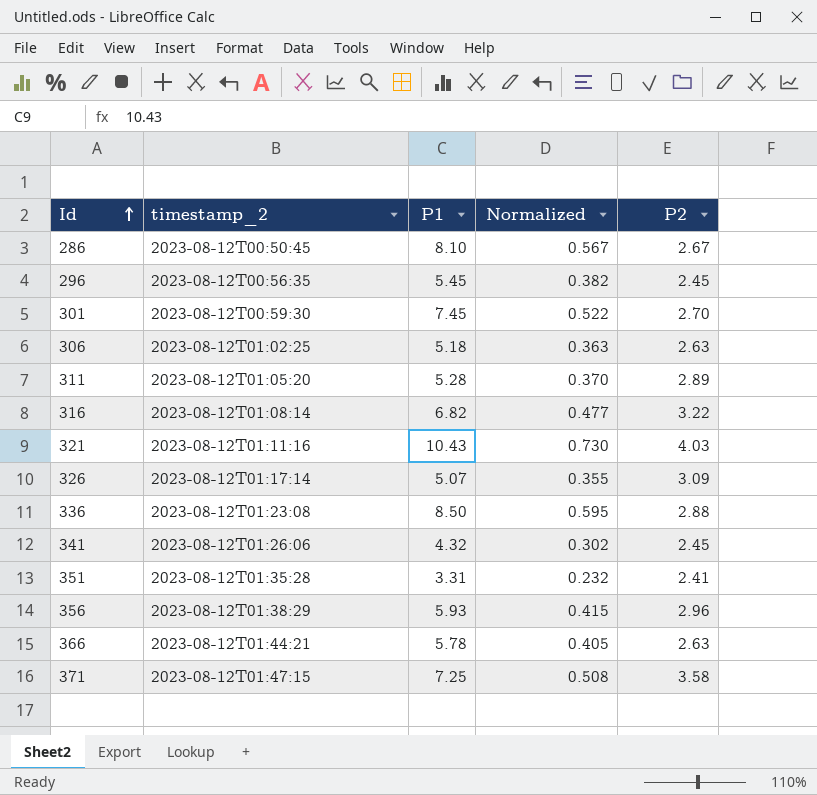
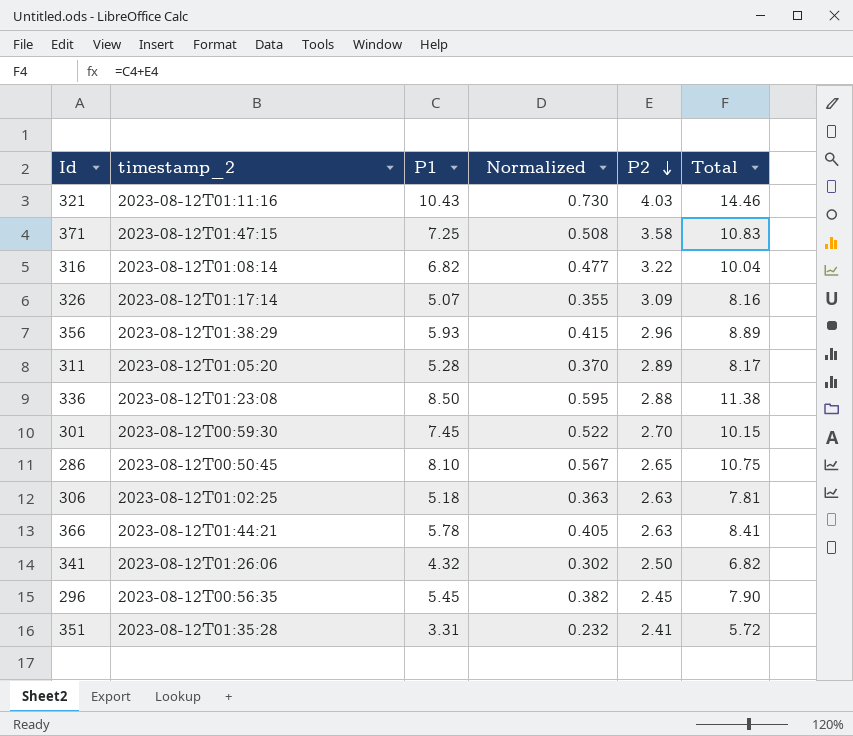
row order: Id ascending -> P2 descending
column Total | formula: none -> [P1] + [P2]
286 | P2: 2.67 -> 2.65
341 | P2: 2.45 -> 2.50

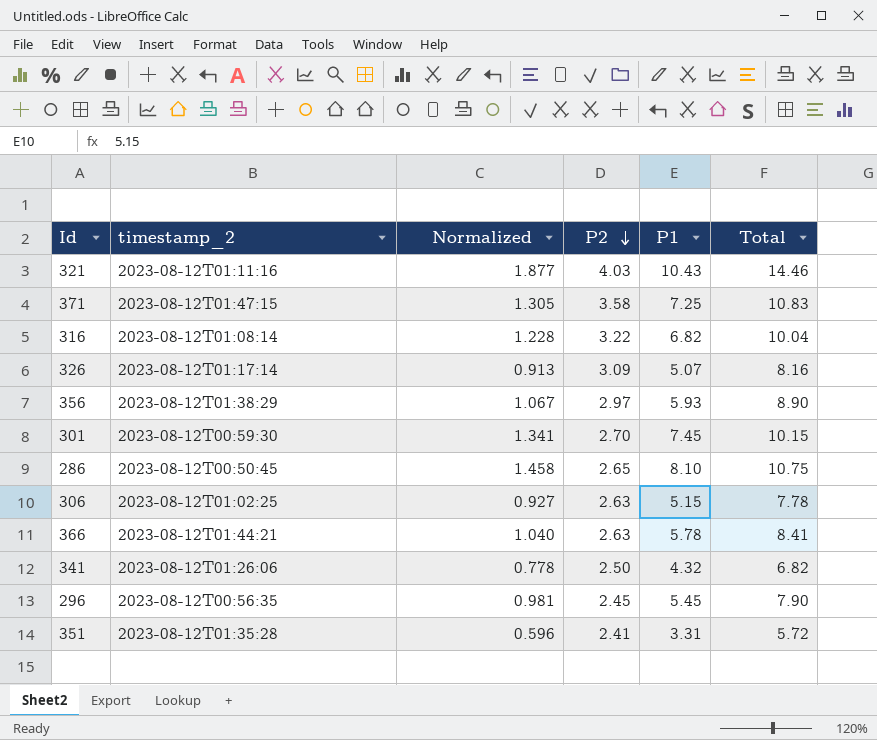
column Normalized | formula: [P1] * 0.07 -> [P1] * 0.18
column P1 | position: 3 -> 5
row 311: 2023-08-12T01:05:20 | 5.28 | 0.370 | 2.89 | 8.17 -> none
row 336: 2023-08-12T01:23:08 | 8.50 | 0.595 | 2.88 | 11.38 -> none
356 | P2: 2.96 -> 2.97
356 | Total: 8.89 -> 8.90
306 | P1: 5.18 -> 5.15
306 | Total: 7.81 -> 7.78

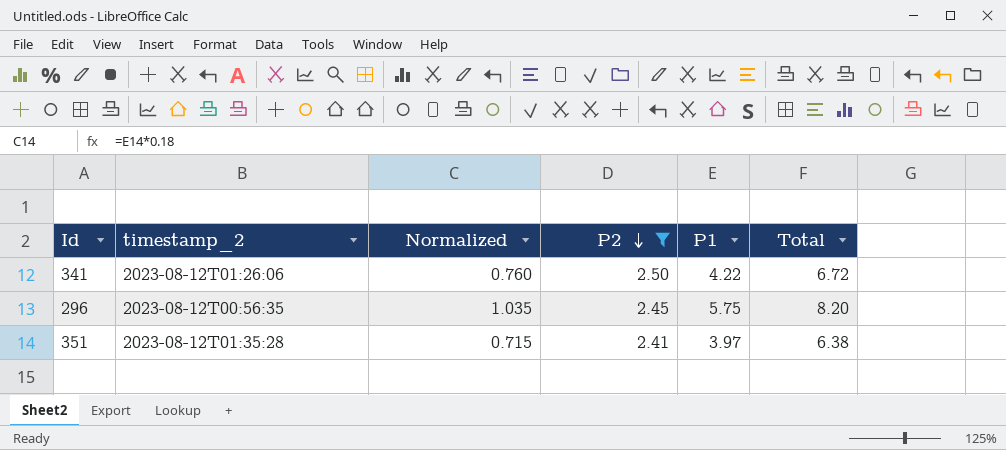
filter: none -> P2 <= 2.50
341 | Normalized: 0.778 -> 0.760
341 | P1: 4.32 -> 4.22
341 | Total: 6.82 -> 6.72
296 | Normalized: 0.981 -> 1.035
296 | P1: 5.45 -> 5.75
296 | Total: 7.90 -> 8.20
351 | Normalized: 0.596 -> 0.715
351 | P1: 3.31 -> 3.97
351 | Total: 5.72 -> 6.38

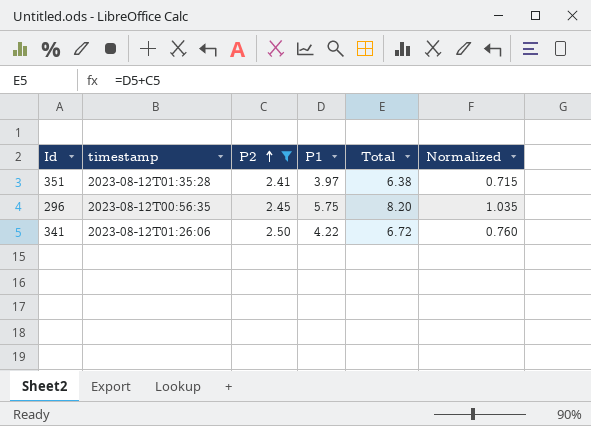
row order: P2 descending -> P2 ascending
column name: timestamp_2 -> timestamp
column Normalized | position: 3 -> 6

